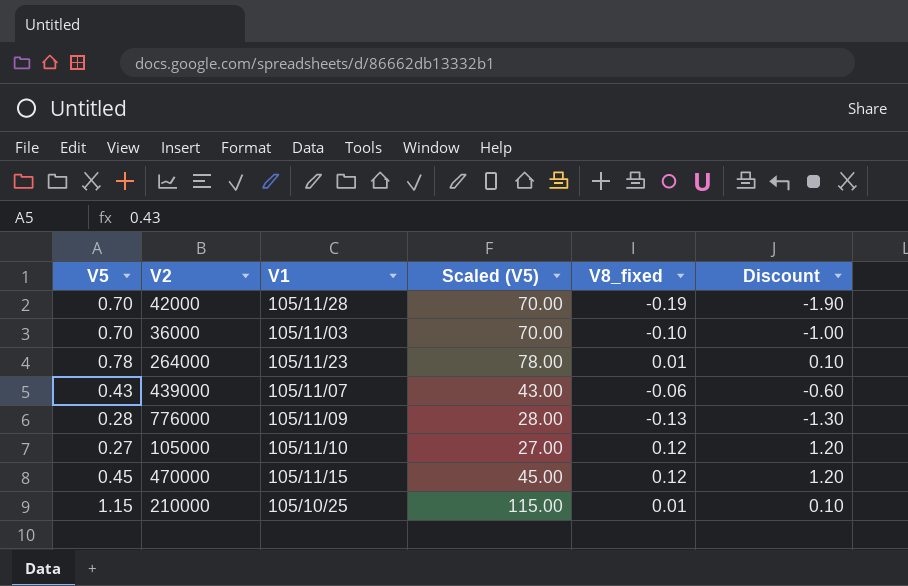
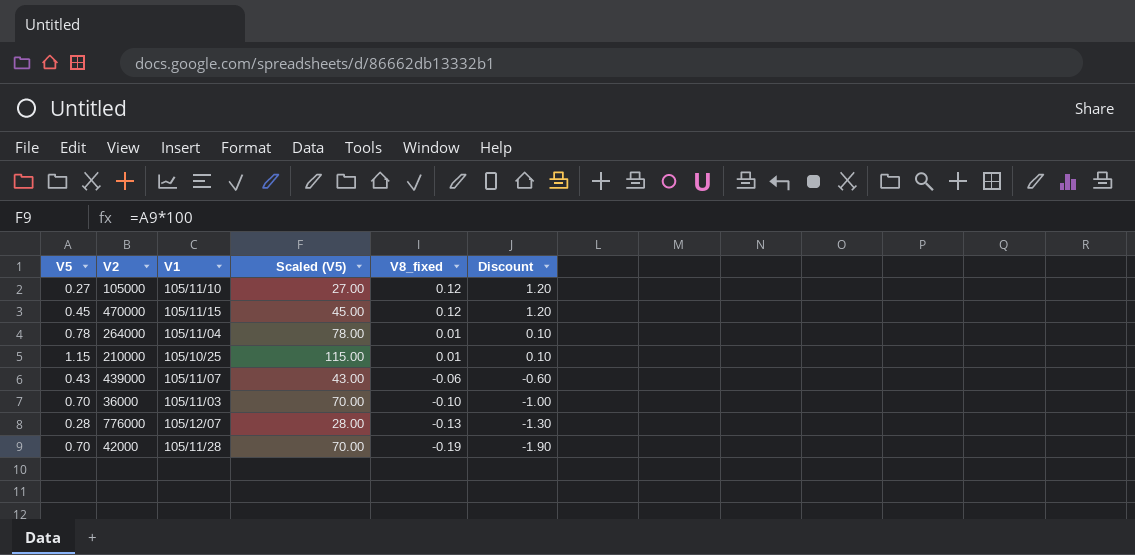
row order: none -> V8_fixed descending
264000 | V1: 105/11/23 -> 105/11/04
776000 | V1: 105/11/09 -> 105/12/07

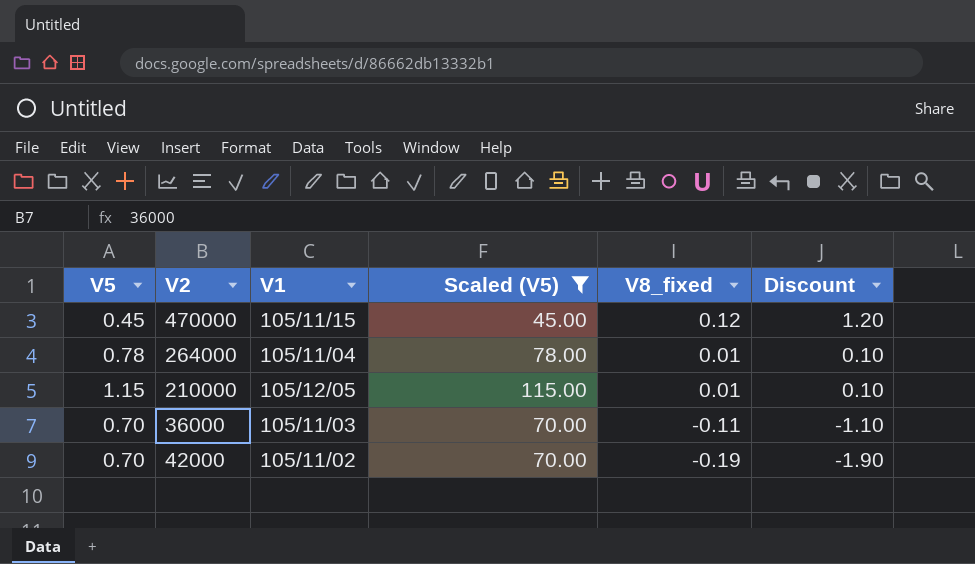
filter: none -> Scaled (V5) >= 45.00
210000 | V1: 105/10/25 -> 105/12/05
36000 | V8_fixed: -0.10 -> -0.11
36000 | Discount: -1.00 -> -1.10
42000 | V1: 105/11/28 -> 105/11/02

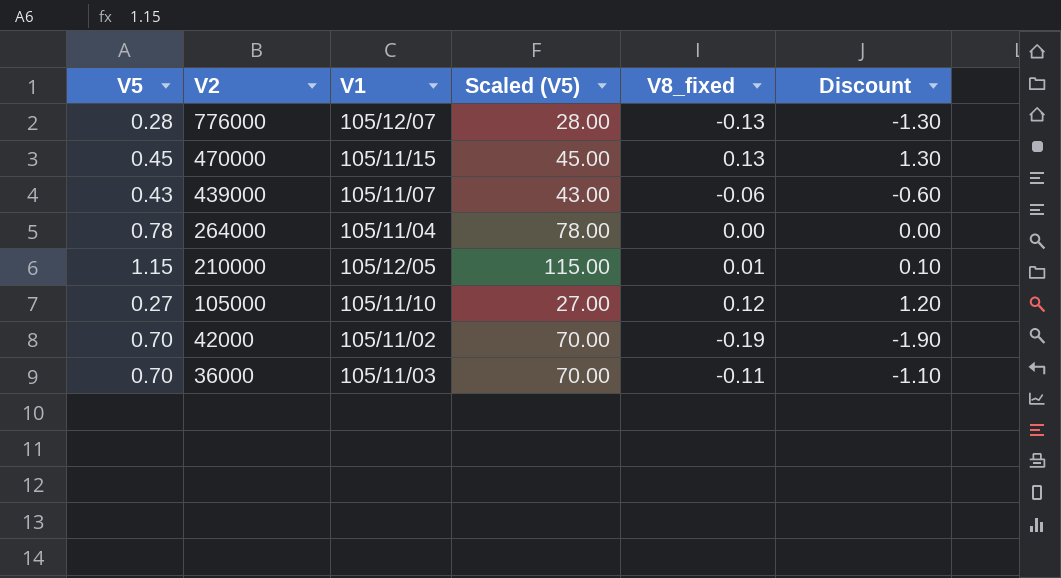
filter: Scaled (V5) >= 45.00 -> none
row order: V8_fixed descending -> V2 descending
470000 | V8_fixed: 0.12 -> 0.13
470000 | Discount: 1.20 -> 1.30
264000 | V8_fixed: 0.01 -> 0.00
264000 | Discount: 0.10 -> 0.00

